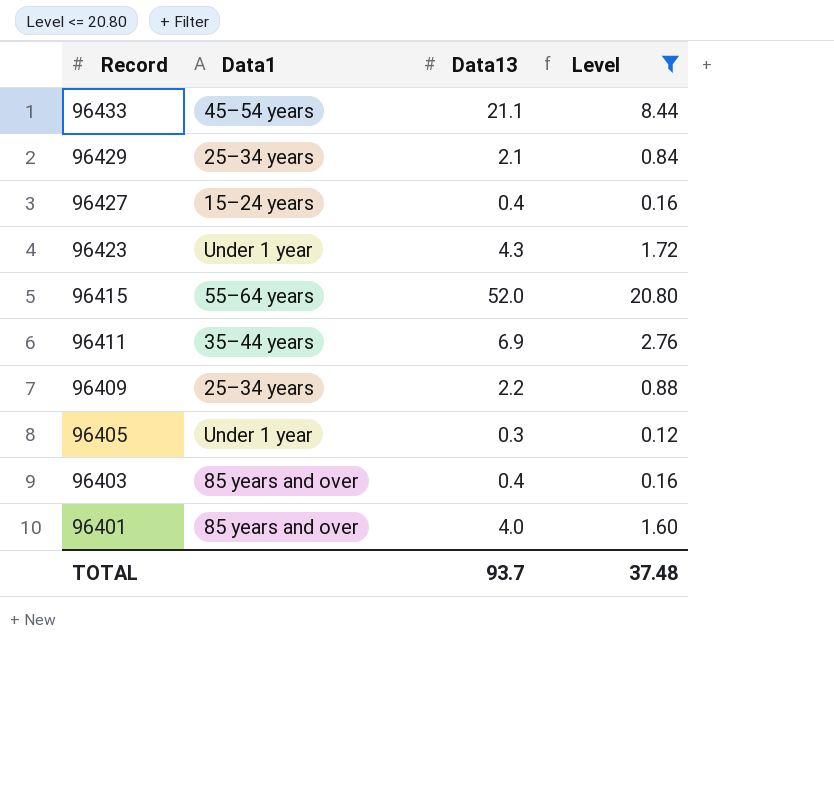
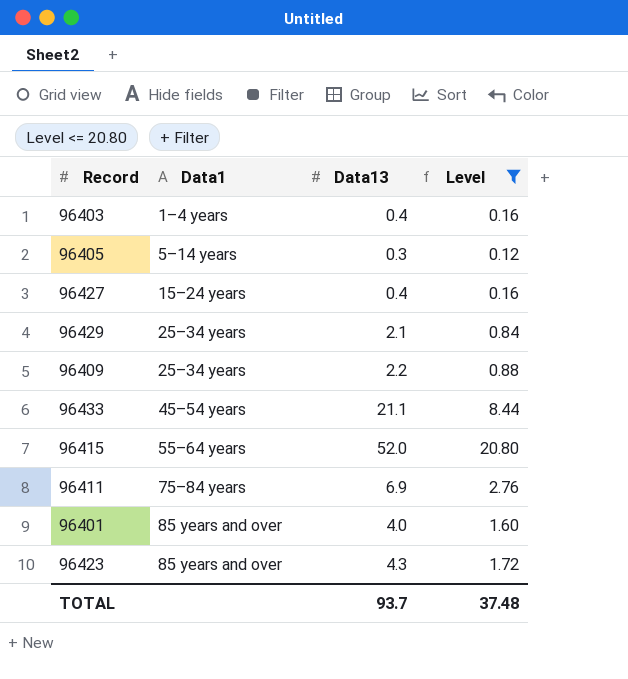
row order: Record descending -> Data1 ascending
96403 | Data1: 85 years and over -> 1–4 years
96405 | Data1: Under 1 year -> 5–14 years
96411 | Data1: 35–44 years -> 75–84 years
96423 | Data1: Under 1 year -> 85 years and over

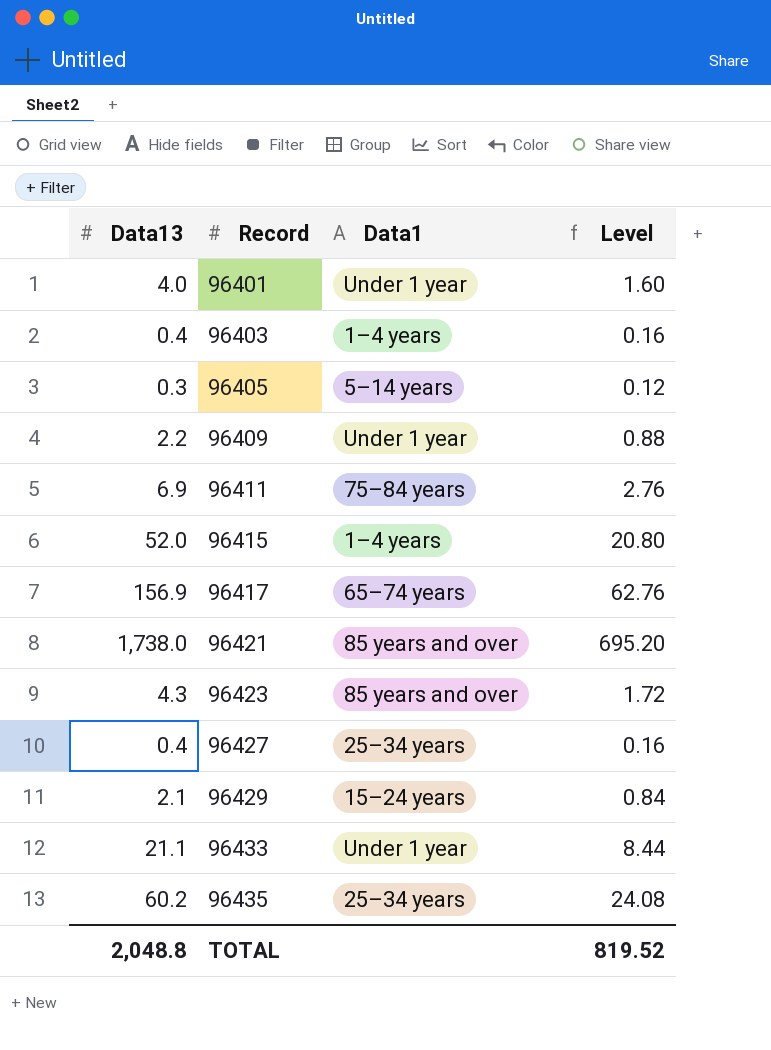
filter: Level <= 20.80 -> none
row order: Data1 ascending -> Record ascending
column Data13 | position: 3 -> 1
96401 | Data1: 85 years and over -> Under 1 year
96409 | Data1: 25–34 years -> Under 1 year
96415 | Data1: 55–64 years -> 1–4 years
96427 | Data1: 15–24 years -> 25–34 years
96429 | Data1: 25–34 years -> 15–24 years
96433 | Data1: 45–54 years -> Under 1 year
TOTAL | Data13: 93.7 -> 2,048.8
TOTAL | Level: 37.48 -> 819.52

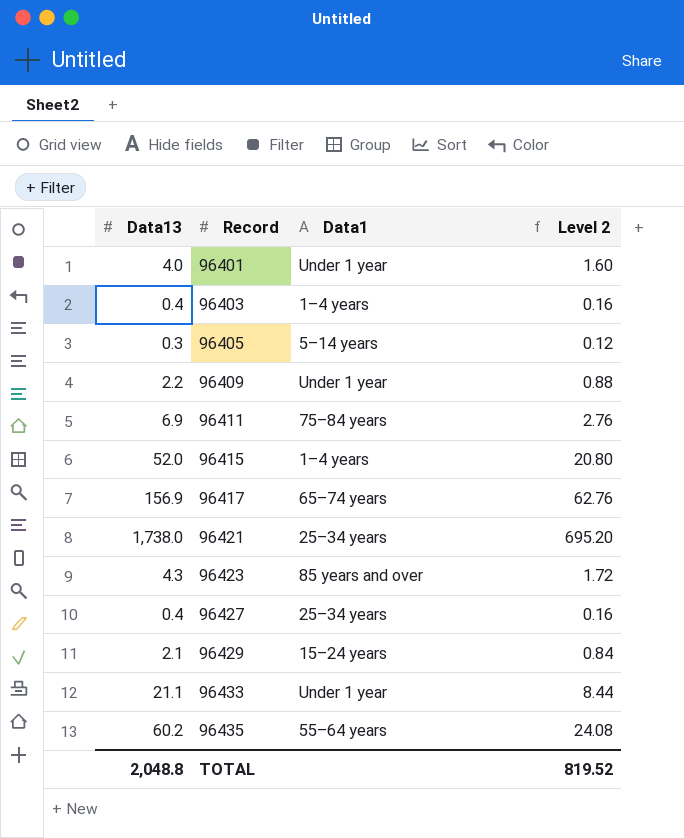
column name: Level -> Level 2
96421 | Data1: 85 years and over -> 25–34 years
96435 | Data1: 25–34 years -> 55–64 years

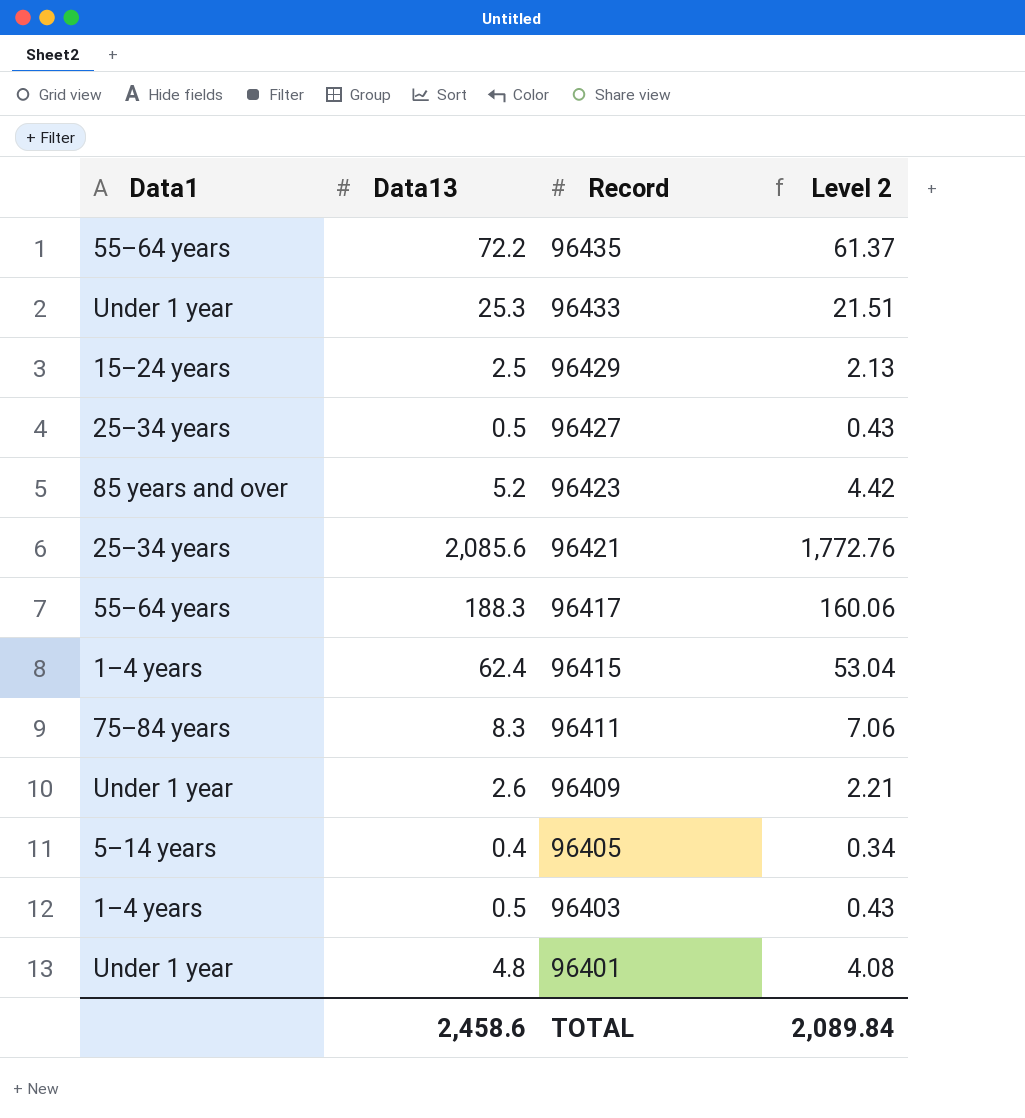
row order: Record ascending -> Record descending
column Data1 | position: 3 -> 1
column Level 2 | formula: [Data13] * 0.4 -> [Data13] * 0.85
96435 | Data13: 60.2 -> 72.2
96433 | Data13: 21.1 -> 25.3
96429 | Data13: 2.1 -> 2.5
96427 | Data13: 0.4 -> 0.5
96423 | Data13: 4.3 -> 5.2
96421 | Data13: 1,738.0 -> 2,085.6
96417 | Data1: 65–74 years -> 55–64 years
96417 | Data13: 156.9 -> 188.3
96415 | Data13: 52.0 -> 62.4
96411 | Data13: 6.9 -> 8.3
96409 | Data13: 2.2 -> 2.6
96405 | Data13: 0.3 -> 0.4
96403 | Data13: 0.4 -> 0.5
96401 | Data13: 4.0 -> 4.8
TOTAL | Data13: 2,048.8 -> 2,458.6
TOTAL | Level 2: 819.52 -> 2,089.84

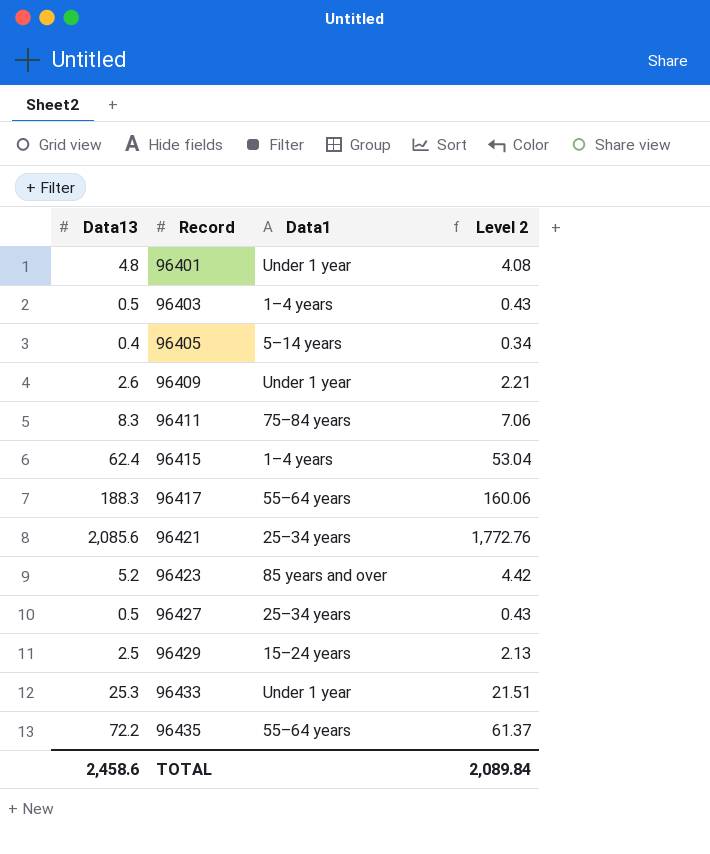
row order: Record descending -> Record ascending
column Data1 | position: 1 -> 3

